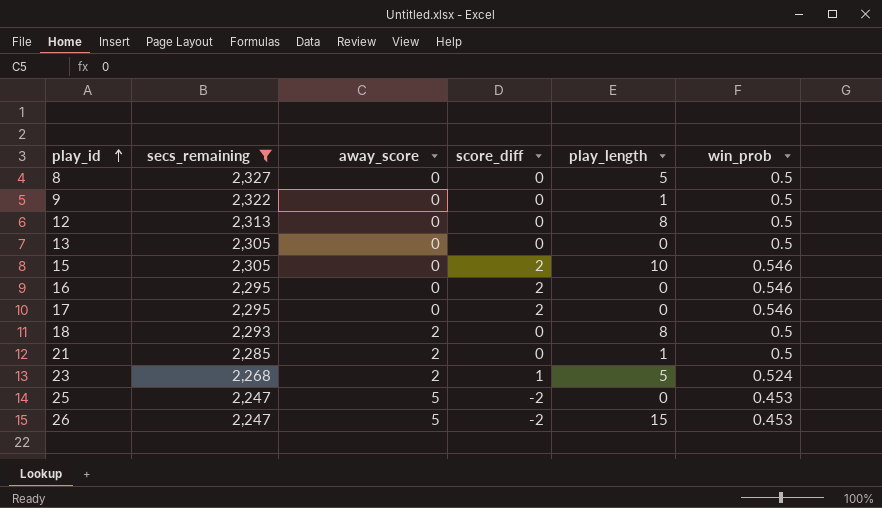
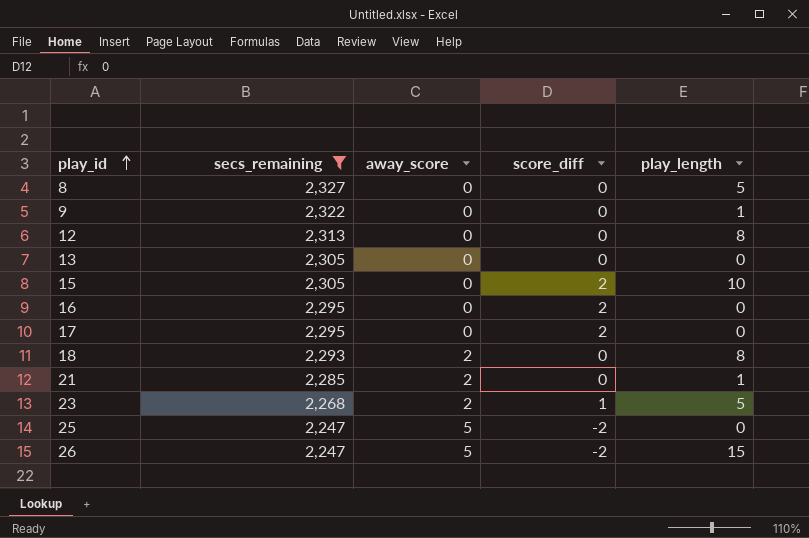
column win_prob | position: 6 -> none

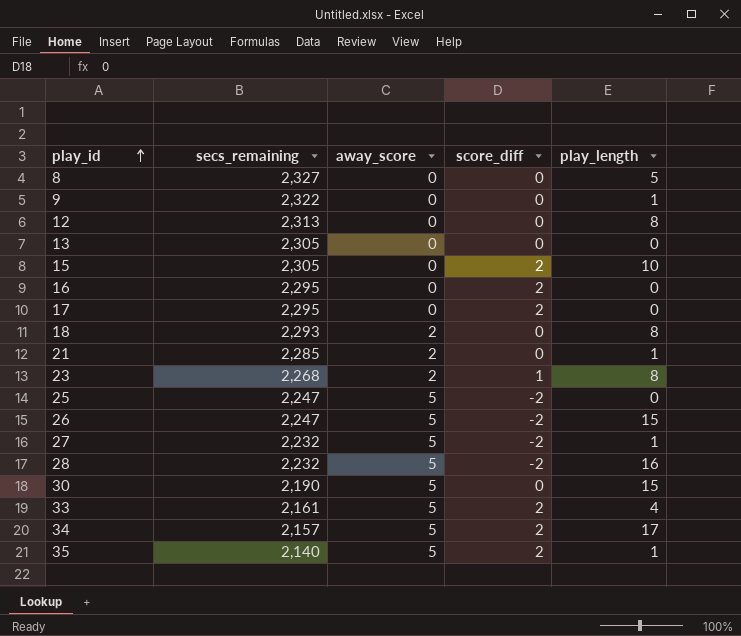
filter: secs_remaining >= 2,247 -> none
23 | play_length: 5 -> 8

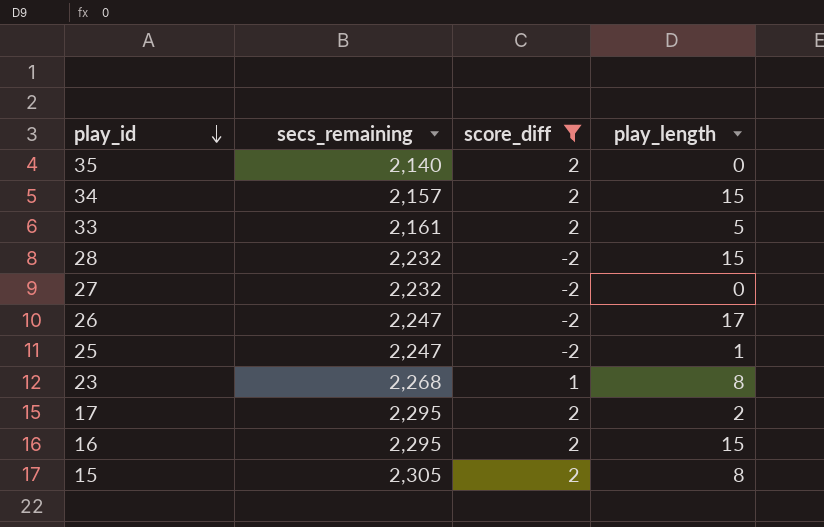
filter: none -> score_diff != 0
row order: play_id ascending -> play_id descending
column away_score | position: 3 -> none
35 | play_length: 1 -> 0
34 | play_length: 17 -> 15
33 | play_length: 4 -> 5
28 | play_length: 16 -> 15
27 | play_length: 1 -> 0
26 | play_length: 15 -> 17
25 | play_length: 0 -> 1
17 | play_length: 0 -> 2
16 | play_length: 0 -> 15
15 | play_length: 10 -> 8

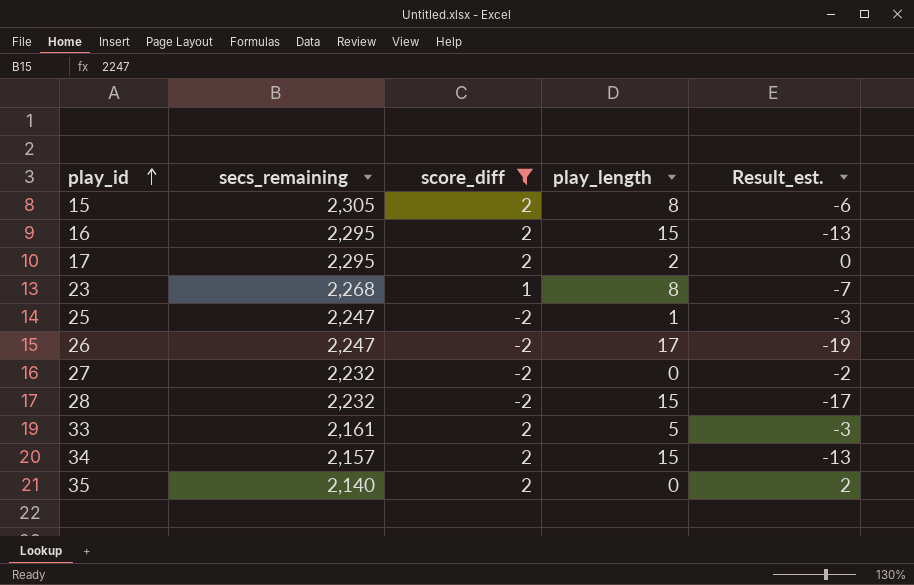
row order: play_id descending -> play_id ascending
column Result_est. | formula: none -> [score_diff] - [play_length]

